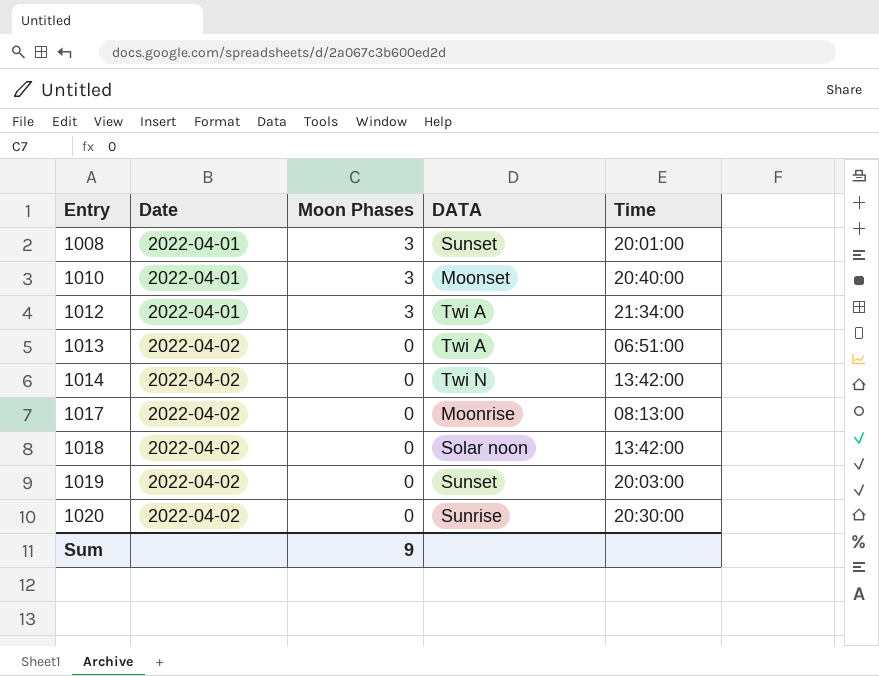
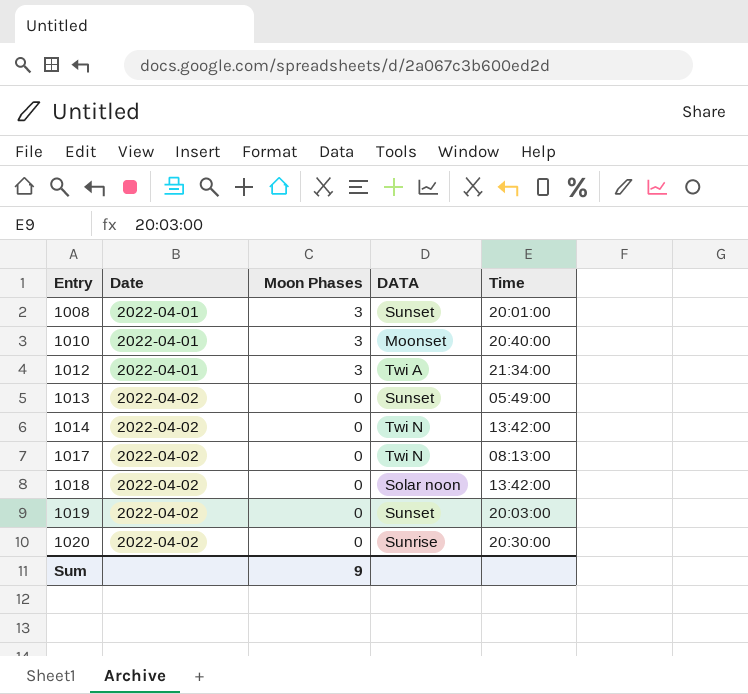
1013 | DATA: Twi A -> Sunset
1013 | Time: 06:51:00 -> 05:49:00
1017 | DATA: Moonrise -> Twi N

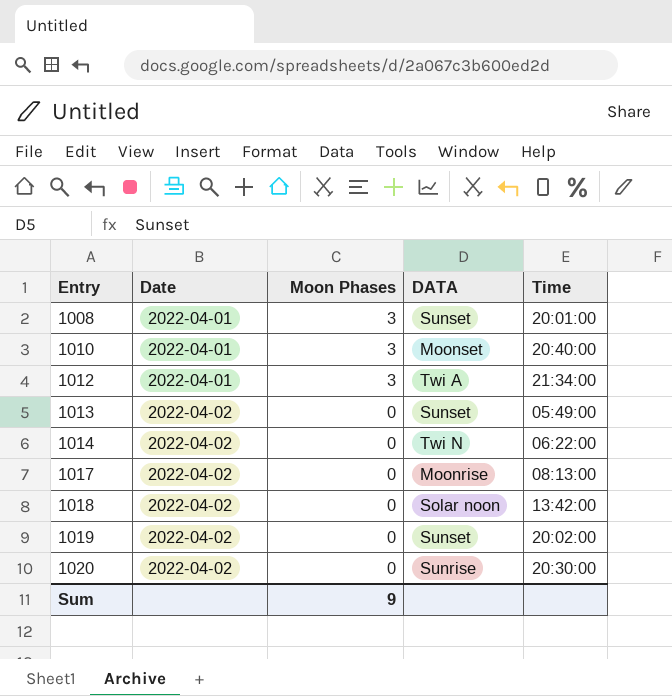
1014 | Time: 13:42:00 -> 06:22:00
1017 | DATA: Twi N -> Moonrise
1019 | Time: 20:03:00 -> 20:02:00

